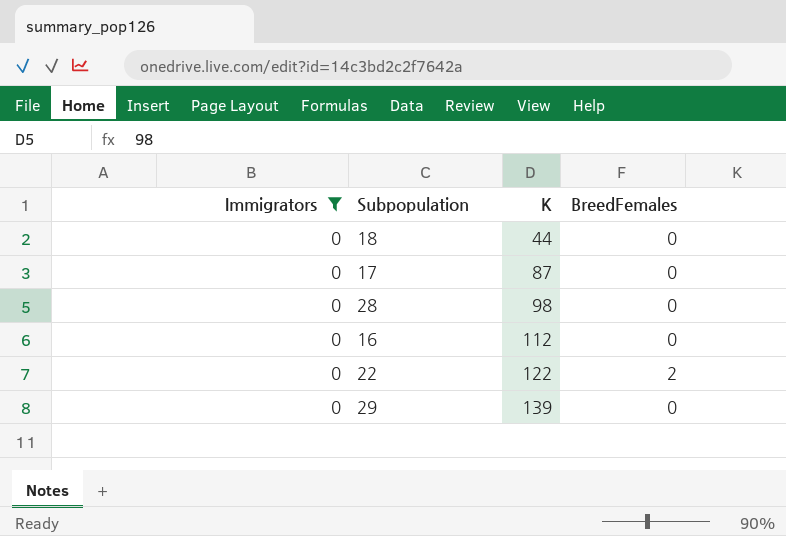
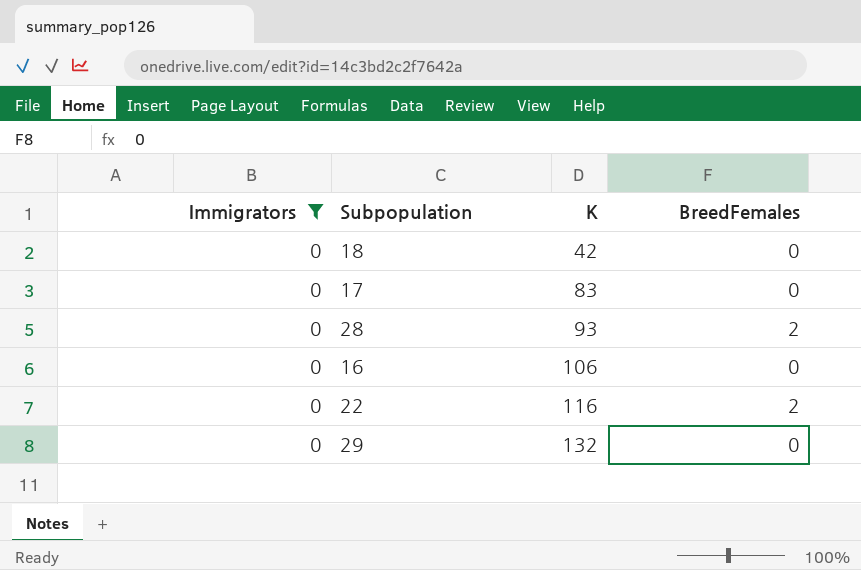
18 | K: 44 -> 42
17 | K: 87 -> 83
28 | K: 98 -> 93
28 | BreedFemales: 0 -> 2
16 | K: 112 -> 106
22 | K: 122 -> 116
29 | K: 139 -> 132

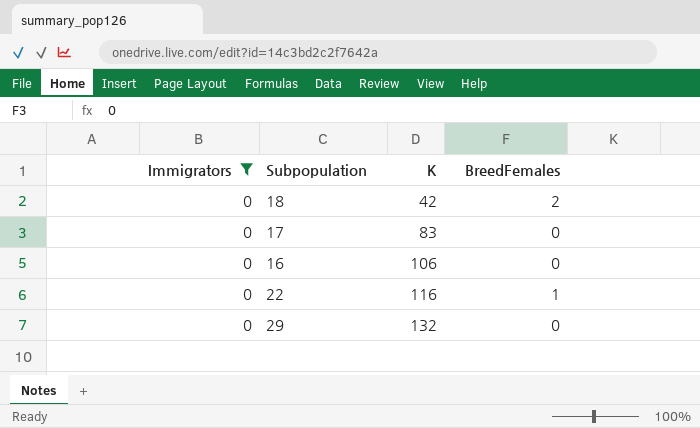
row 28: 0 | 93 | 2 -> none
18 | BreedFemales: 0 -> 2
22 | BreedFemales: 2 -> 1

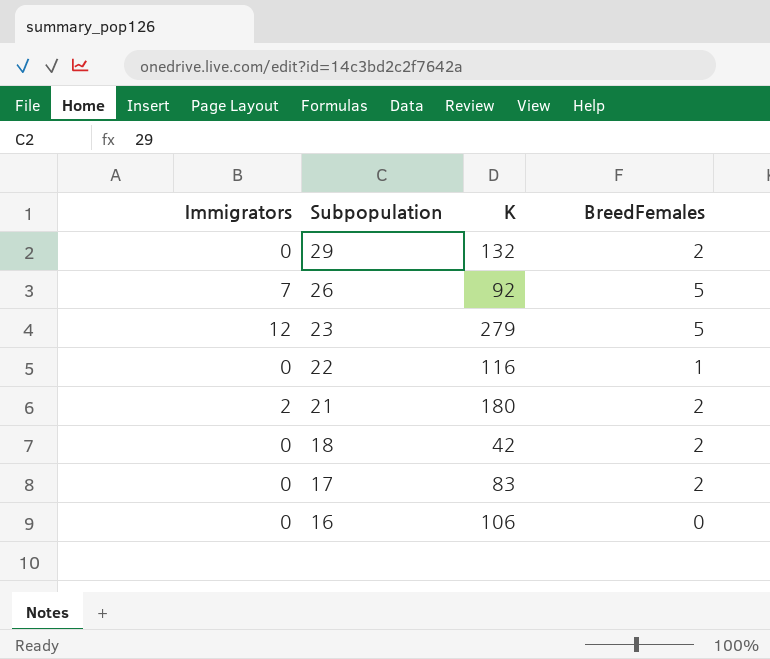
filter: Immigrators = 0 -> none
row order: K ascending -> Subpopulation descending
29 | BreedFemales: 0 -> 2
17 | BreedFemales: 0 -> 2

